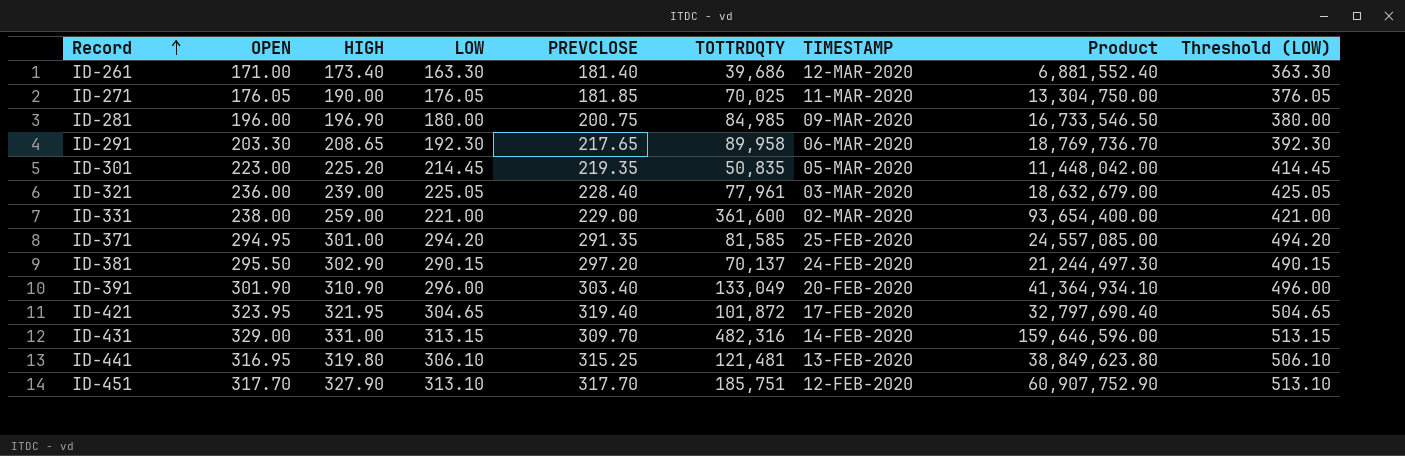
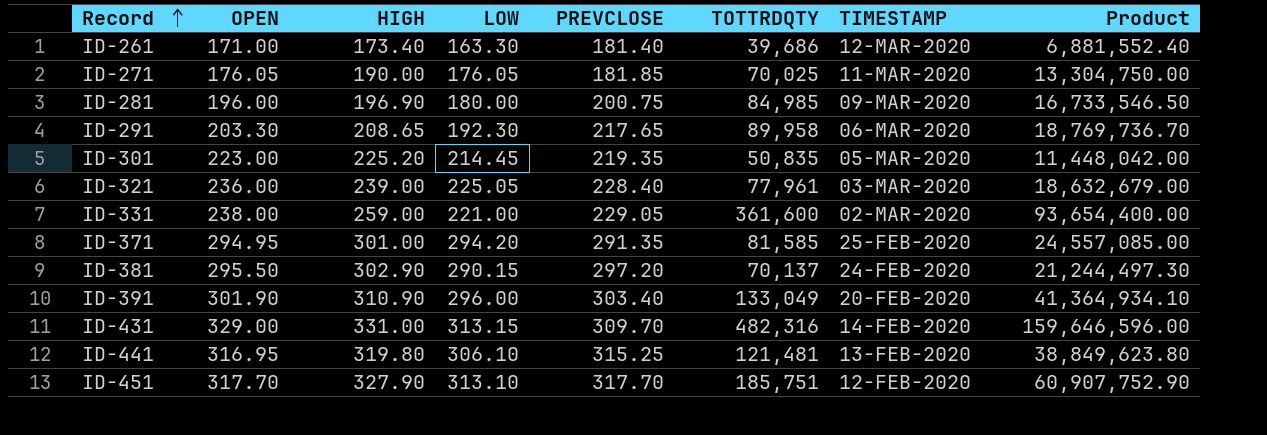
column Threshold (LOW) | formula: [LOW] + 200 -> none
row ID-421: 323.95 | 321.95 | 304.65 | 319.40 | 101,872 | 17-FEB-2020 | 32,797,690.40 | 504.65 -> none
ID-331 | PREVCLOSE: 229.00 -> 229.05

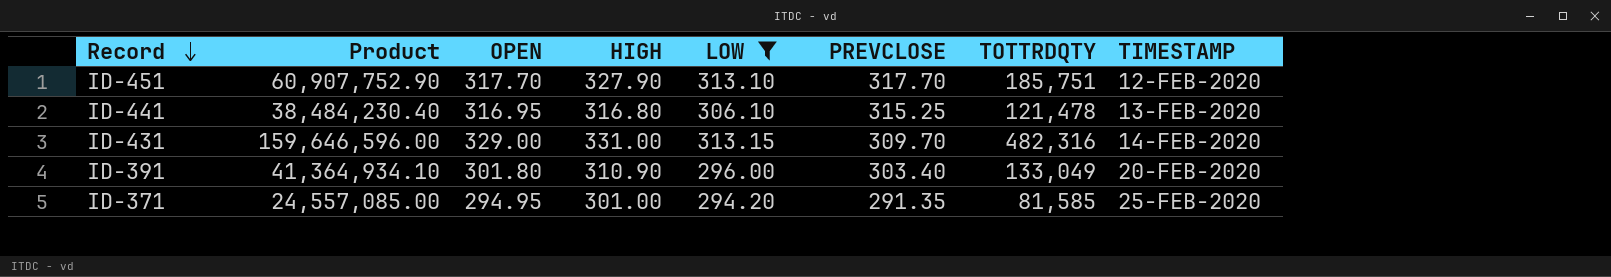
filter: none -> LOW >= 294.20
row order: Record ascending -> Record descending
column Product | position: 8 -> 2
ID-441 | Product: 38,849,623.80 -> 38,484,230.40
ID-441 | HIGH: 319.80 -> 316.80
ID-441 | TOTTRDQTY: 121,481 -> 121,478
ID-391 | OPEN: 301.90 -> 301.80

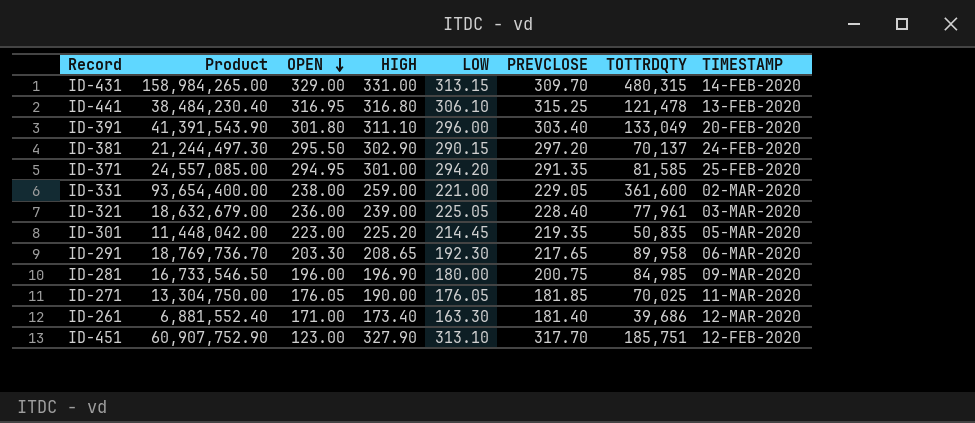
filter: LOW >= 294.20 -> none
row order: Record descending -> OPEN descending
ID-431 | Product: 159,646,596.00 -> 158,984,265.00
ID-431 | TOTTRDQTY: 482,316 -> 480,315
ID-391 | Product: 41,364,934.10 -> 41,391,543.90
ID-391 | HIGH: 310.90 -> 311.10
ID-451 | OPEN: 317.70 -> 123.00

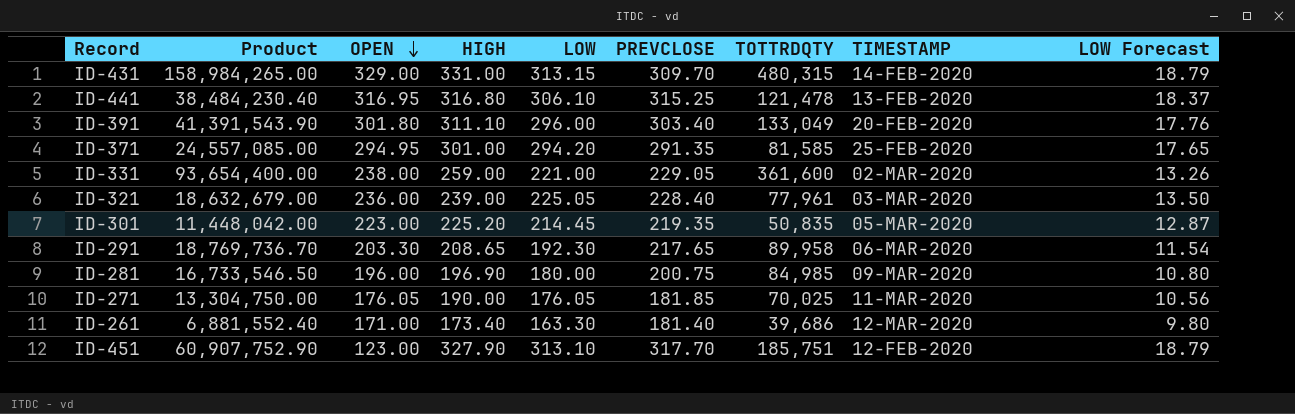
column LOW Forecast | formula: none -> [LOW] * 0.06
row ID-381: 21,244,497.30 | 295.50 | 302.90 | 290.15 | 297.20 | 70,137 | 24-FEB-2020 -> none

